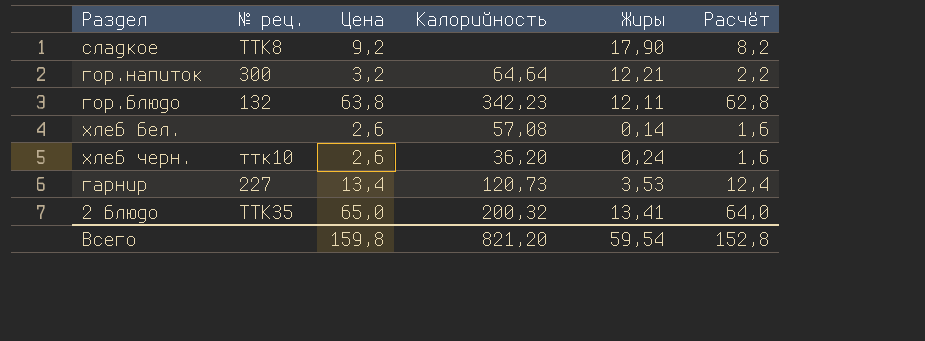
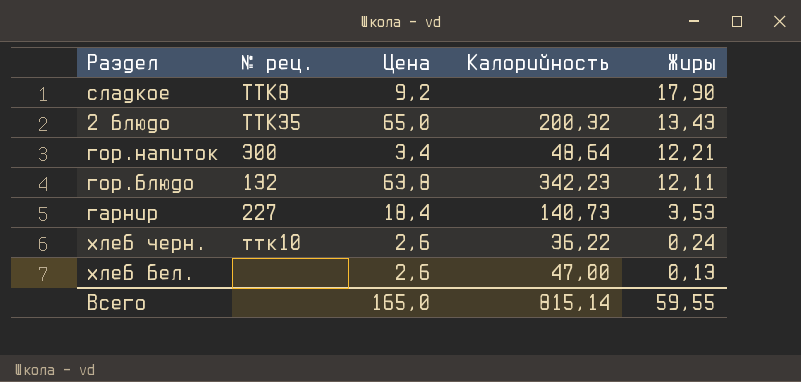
row order: none -> Жиры descending
column Расчёт | formula: [Цена] - 1 -> none
2 блюдо | Жиры: 13,41 -> 13,43
гор.напиток | Цена: 3,2 -> 3,4
гор.напиток | Калорийность: 64,64 -> 48,64
гарнир | Цена: 13,4 -> 18,4
гарнир | Калорийность: 120,73 -> 140,73
хлеб черн. | Калорийность: 36,20 -> 36,22
хлеб бел. | Калорийность: 57,08 -> 47,00
хлеб бел. | Жиры: 0,14 -> 0,13
Всего | Цена: 159,8 -> 165,0
Всего | Калорийность: 821,20 -> 815,14
Всего | Жиры: 59,54 -> 59,55

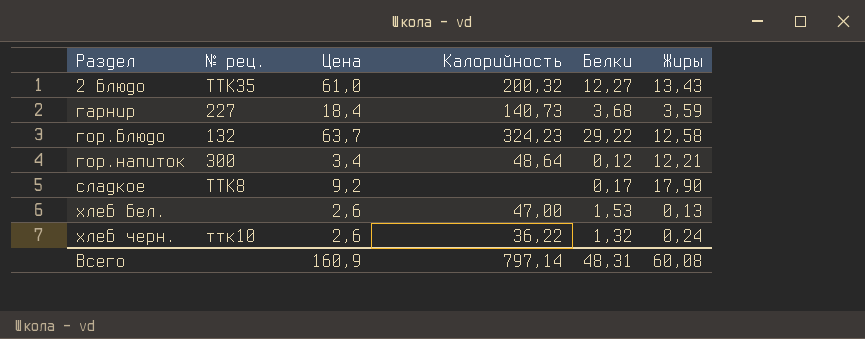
row order: Жиры descending -> Раздел ascending
column Белки | position: none -> 5
2 блюдо | Цена: 65,0 -> 61,0
гарнир | Жиры: 3,53 -> 3,59
гор.блюдо | Цена: 63,8 -> 63,7
гор.блюдо | Калорийность: 342,23 -> 324,23
гор.блюдо | Жиры: 12,11 -> 12,58
Всего | Цена: 165,0 -> 160,9
Всего | Калорийность: 815,14 -> 797,14
Всего | Жиры: 59,55 -> 60,08

